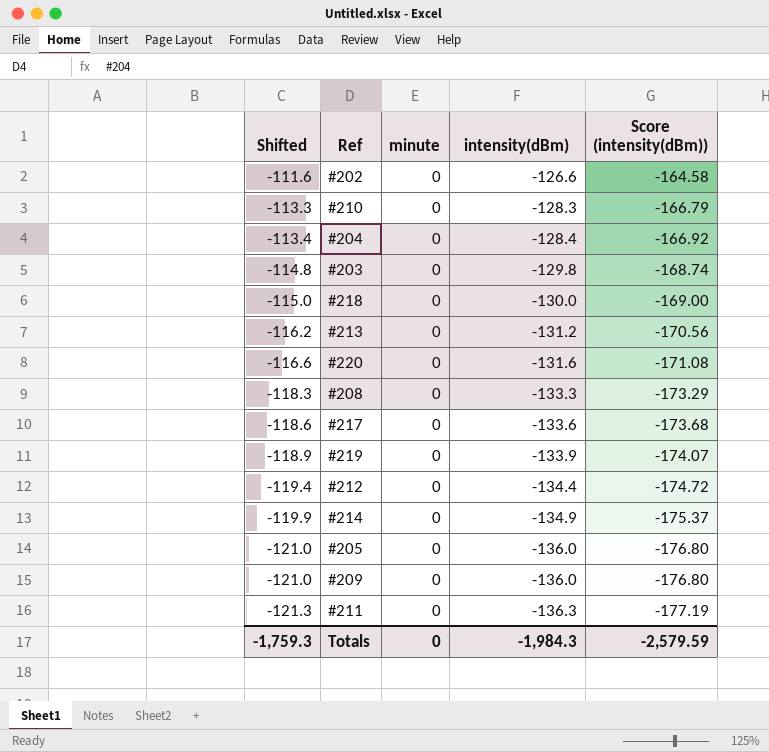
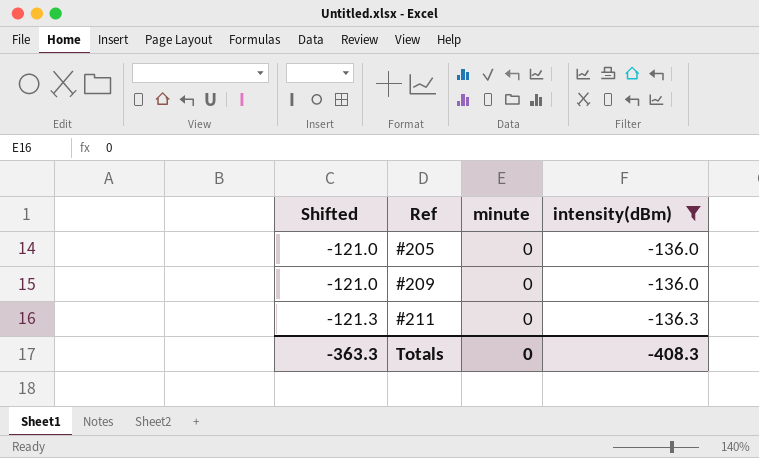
filter: none -> intensity(dBm) <= -136.0
column Score (intensity(dBm)) | formula: [intensity(dBm)] * 1.3 -> none
Totals | Shifted: -1,759.3 -> -363.3
Totals | intensity(dBm): -1,984.3 -> -408.3

